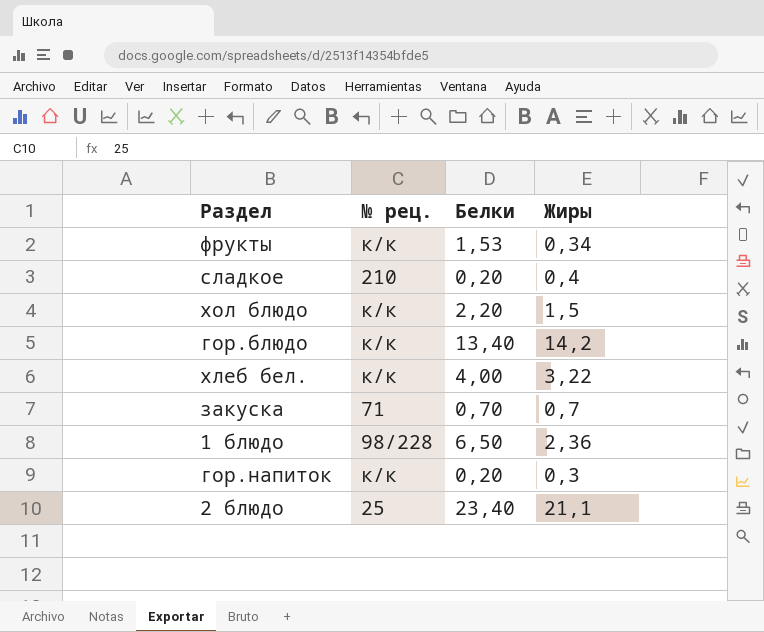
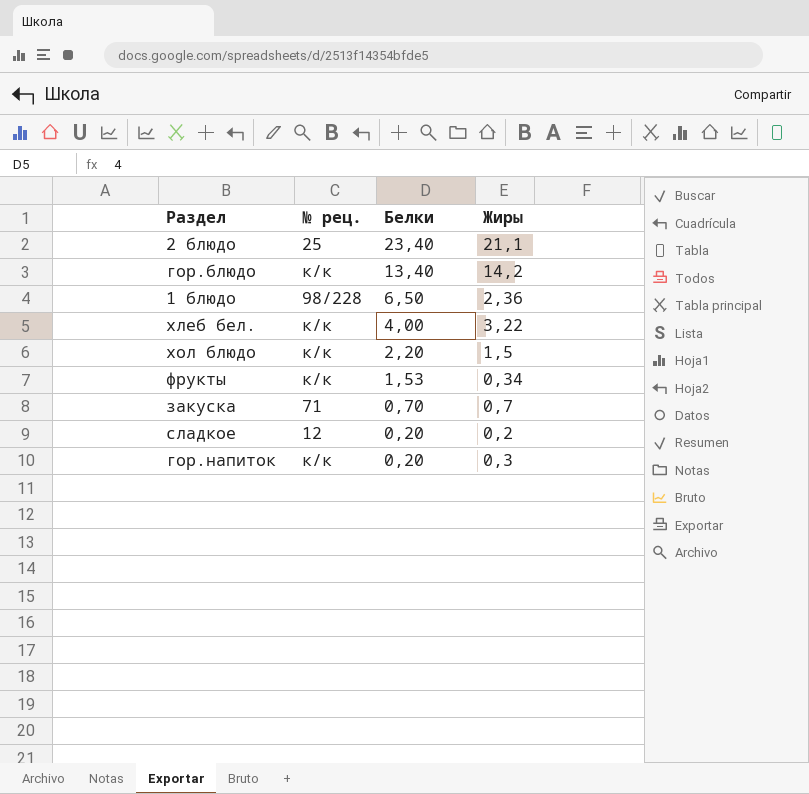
row order: none -> Белки descending
сладкое | № рец.: 210 -> 12
сладкое | Жиры: 0,4 -> 0,2

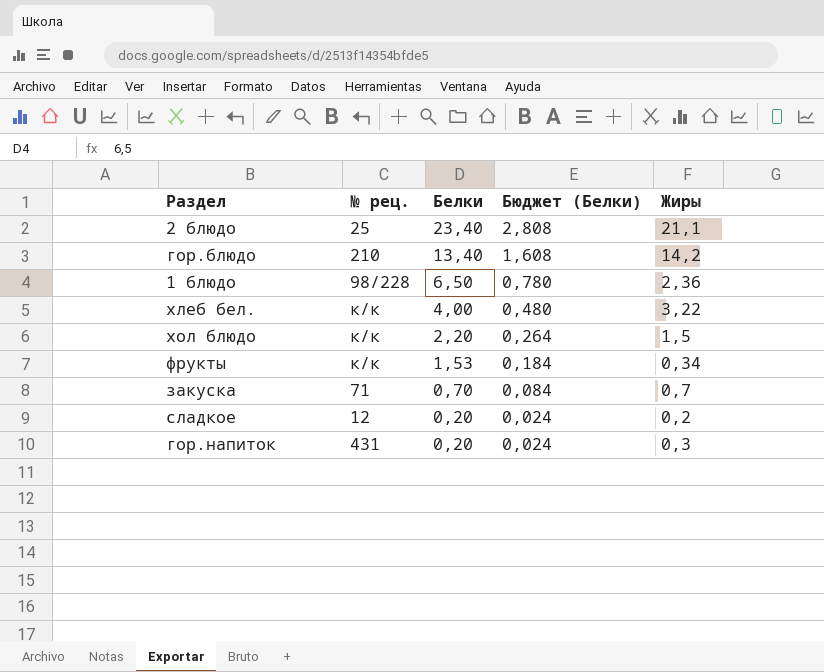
column Бюджет (Белки) | formula: none -> [Белки] * 0,12
гор.блюдо | № рец.: к/к -> 210
гор.напиток | № рец.: к/к -> 431

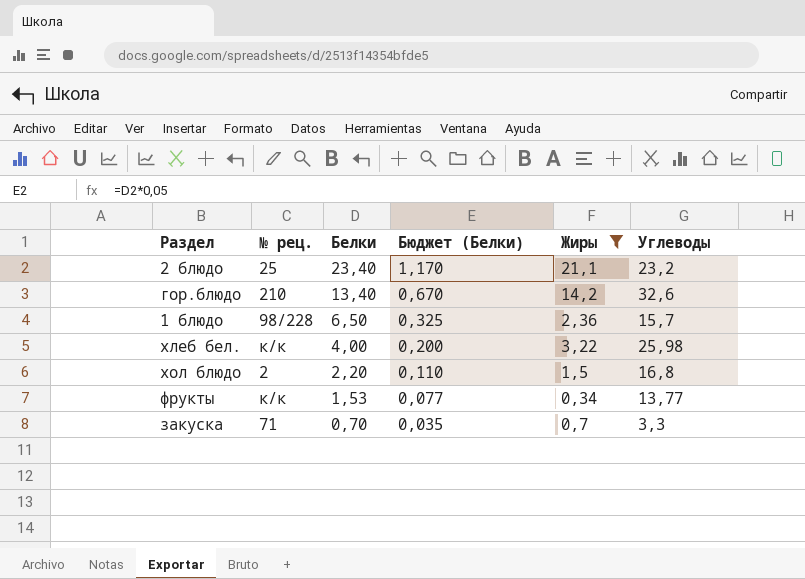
filter: none -> Жиры >= 0,34
column Бюджет (Белки) | formula: [Белки] * 0,12 -> [Белки] * 0,05
column Углеводы | position: none -> 6
хол блюдо | № рец.: к/к -> 2

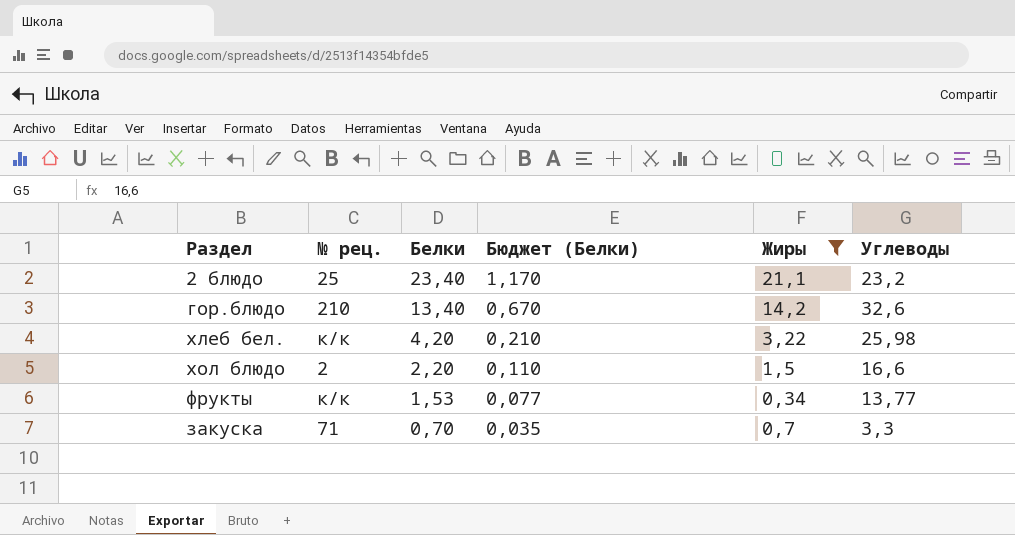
row 1 блюдо: 98/228 | 6,50 | 0,325 | 2,36 | 15,7 -> none
хлеб бел. | Белки: 4,00 -> 4,20
хлеб бел. | Бюджет (Белки): 0,200 -> 0,210
хол блюдо | Углеводы: 16,8 -> 16,6

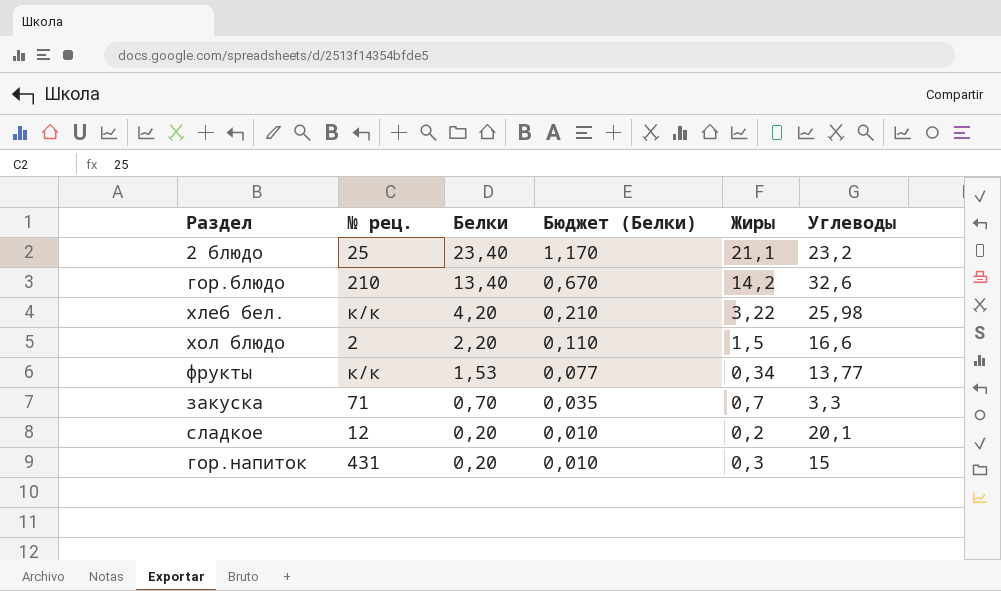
filter: Жиры >= 0,34 -> none

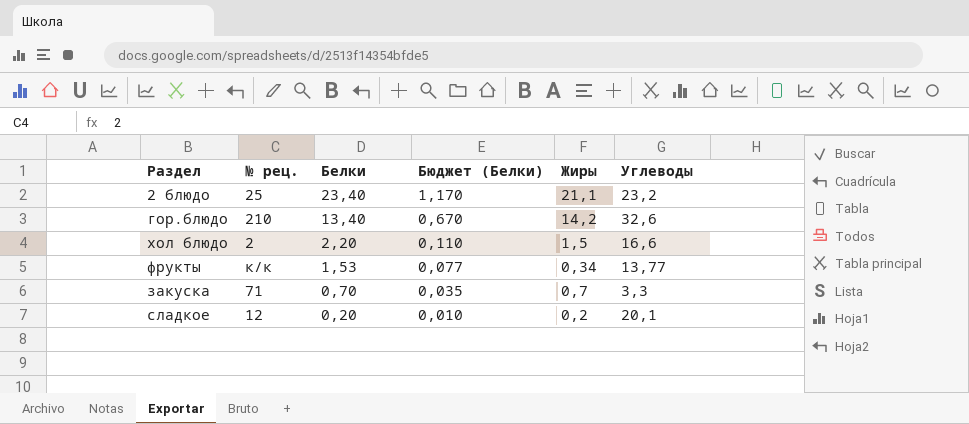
row хлеб бел.: к/к | 4,20 | 0,210 | 3,22 | 25,98 -> none
row гор.напиток: 431 | 0,20 | 0,010 | 0,3 | 15 -> none

